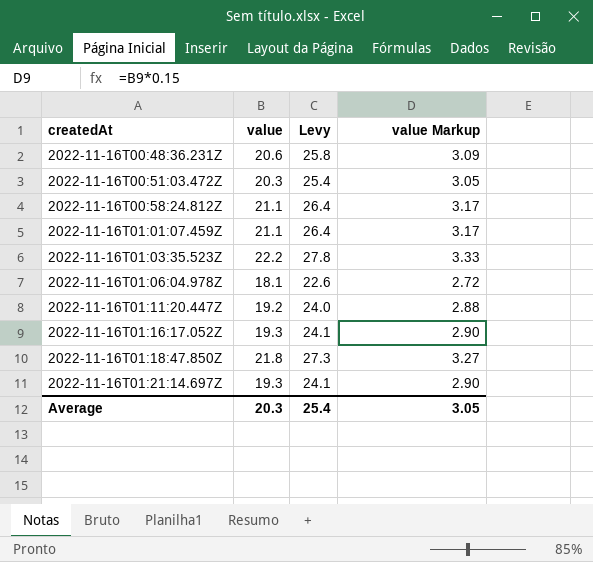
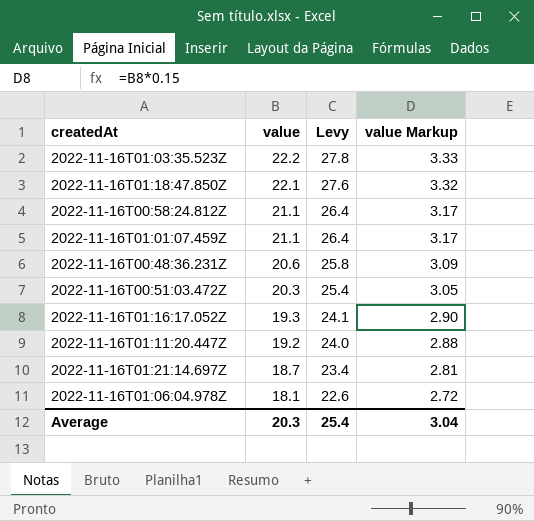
row order: createdAt ascending -> value descending
2022-11-16T01:18:47.850Z | value: 21.8 -> 22.1
2022-11-16T01:18:47.850Z | Levy: 27.3 -> 27.6
2022-11-16T01:18:47.850Z | value Markup: 3.27 -> 3.32
2022-11-16T01:21:14.697Z | value: 19.3 -> 18.7
2022-11-16T01:21:14.697Z | Levy: 24.1 -> 23.4
2022-11-16T01:21:14.697Z | value Markup: 2.90 -> 2.81
Average | value Markup: 3.05 -> 3.04

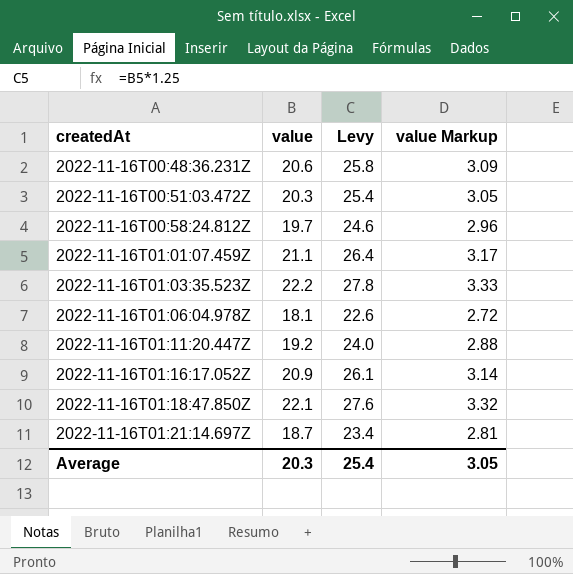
row order: value descending -> createdAt ascending
2022-11-16T00:58:24.812Z | value: 21.1 -> 19.7
2022-11-16T00:58:24.812Z | Levy: 26.4 -> 24.6
2022-11-16T00:58:24.812Z | value Markup: 3.17 -> 2.96
2022-11-16T01:16:17.052Z | value: 19.3 -> 20.9
2022-11-16T01:16:17.052Z | Levy: 24.1 -> 26.1
2022-11-16T01:16:17.052Z | value Markup: 2.90 -> 3.14
Average | value Markup: 3.04 -> 3.05

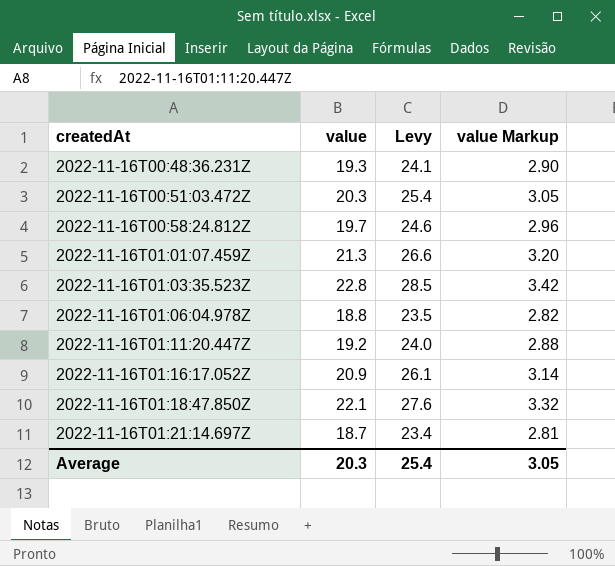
2022-11-16T00:48:36.231Z | value: 20.6 -> 19.3
2022-11-16T00:48:36.231Z | Levy: 25.8 -> 24.1
2022-11-16T00:48:36.231Z | value Markup: 3.09 -> 2.90
2022-11-16T01:01:07.459Z | value: 21.1 -> 21.3
2022-11-16T01:01:07.459Z | Levy: 26.4 -> 26.6
2022-11-16T01:01:07.459Z | value Markup: 3.17 -> 3.20
2022-11-16T01:03:35.523Z | value: 22.2 -> 22.8
2022-11-16T01:03:35.523Z | Levy: 27.8 -> 28.5
2022-11-16T01:03:35.523Z | value Markup: 3.33 -> 3.42
2022-11-16T01:06:04.978Z | value: 18.1 -> 18.8
2022-11-16T01:06:04.978Z | Levy: 22.6 -> 23.5
2022-11-16T01:06:04.978Z | value Markup: 2.72 -> 2.82

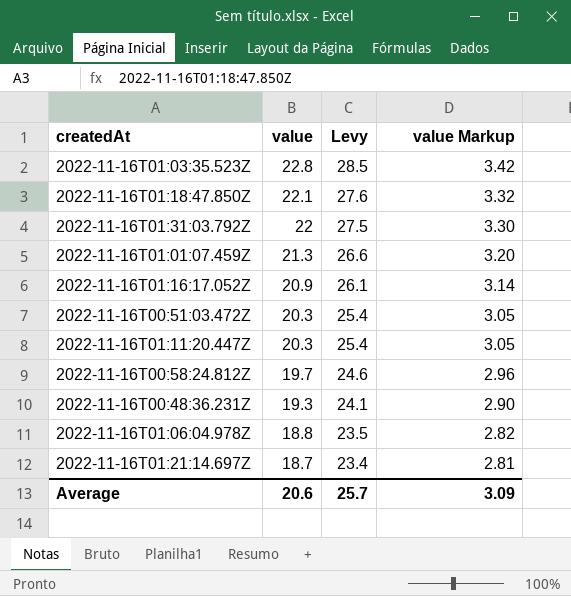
row order: createdAt ascending -> value descending
row 2022-11-16T01:31:03.792Z: none -> 22 | 27.5 | 3.30
2022-11-16T01:11:20.447Z | value: 19.2 -> 20.3
2022-11-16T01:11:20.447Z | Levy: 24.0 -> 25.4
2022-11-16T01:11:20.447Z | value Markup: 2.88 -> 3.05
Average | value: 20.3 -> 20.6
Average | Levy: 25.4 -> 25.7
Average | value Markup: 3.05 -> 3.09

